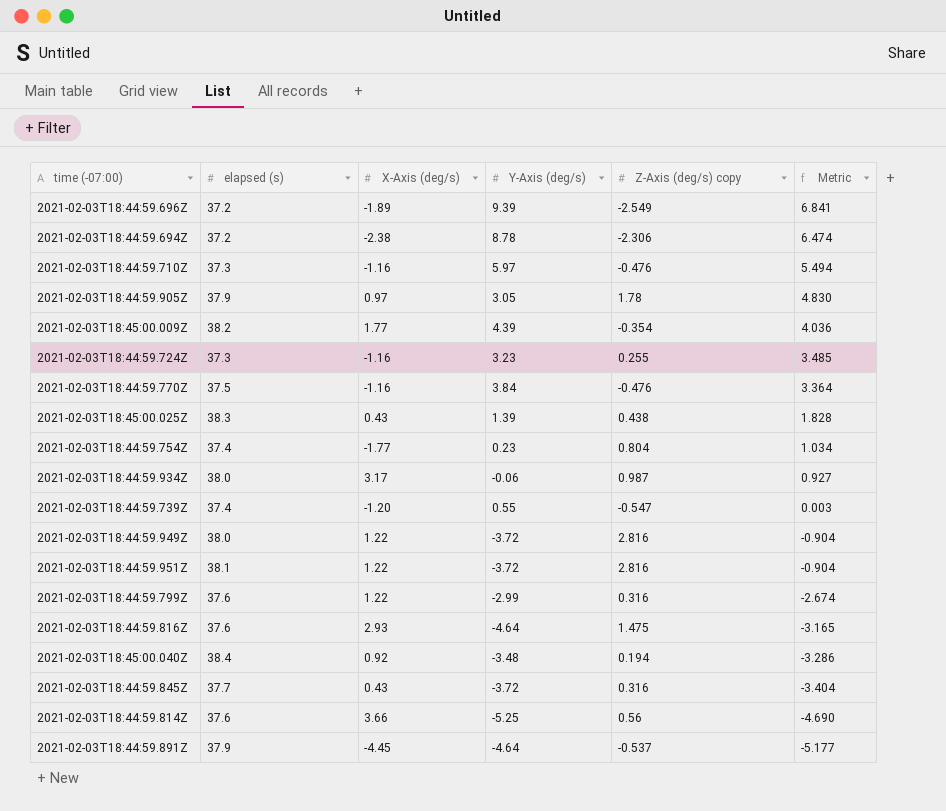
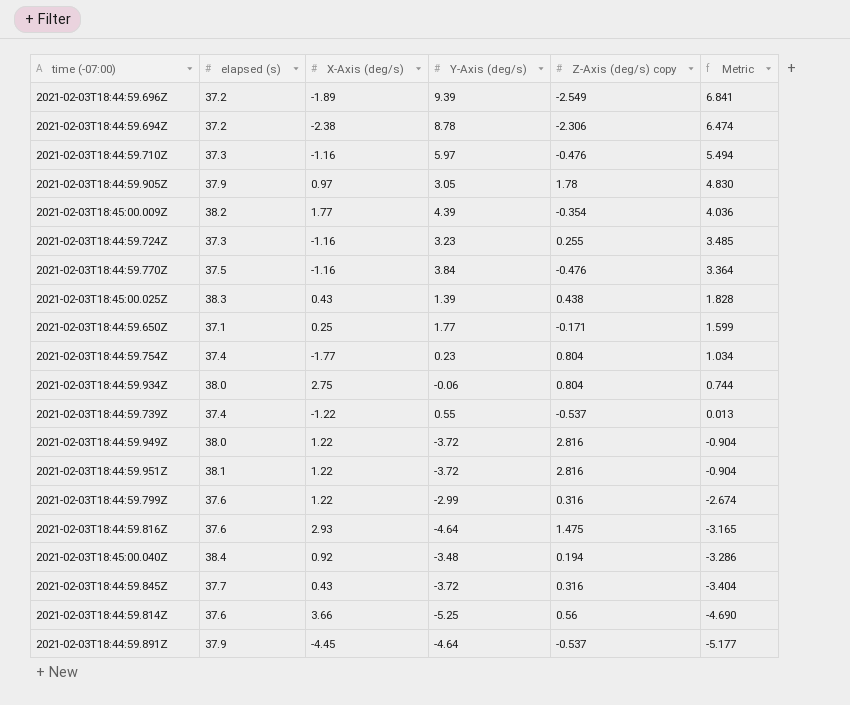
row 2021-02-03T18:44:59.650Z: none -> 37.1 | 0.25 | 1.77 | -0.171 | 1.599
2021-02-03T18:44:59.934Z | X-Axis (deg/s): 3.17 -> 2.75
2021-02-03T18:44:59.934Z | Z-Axis (deg/s) copy: 0.987 -> 0.804
2021-02-03T18:44:59.934Z | Metric: 0.927 -> 0.744
2021-02-03T18:44:59.739Z | X-Axis (deg/s): -1.20 -> -1.22
2021-02-03T18:44:59.739Z | Z-Axis (deg/s) copy: -0.547 -> -0.537
2021-02-03T18:44:59.739Z | Metric: 0.003 -> 0.013

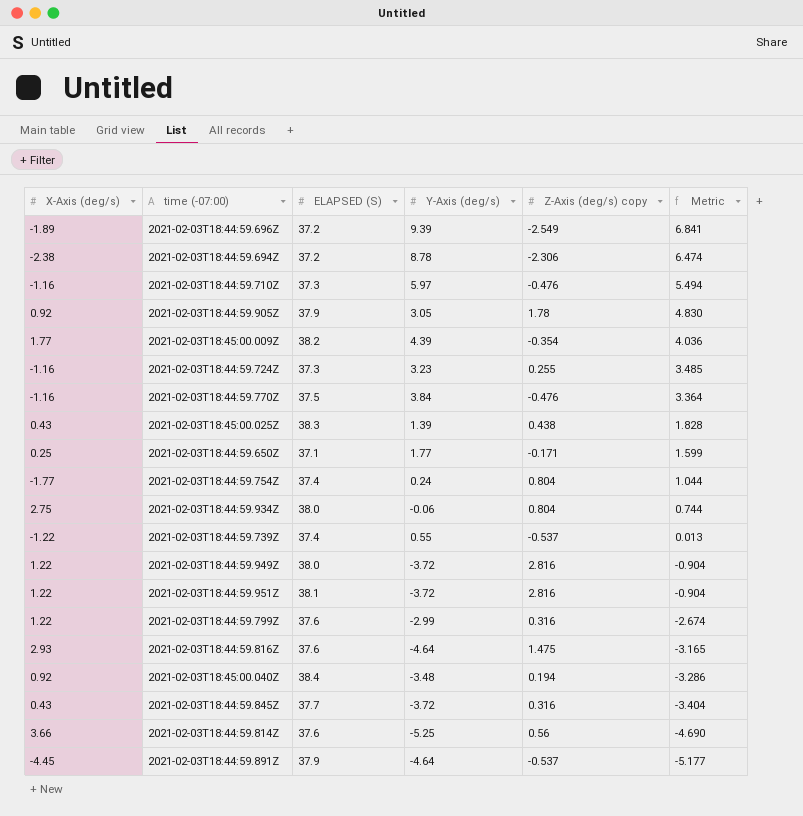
column X-Axis (deg/s) | position: 3 -> 1
column name: elapsed (s) -> ELAPSED (S)
2021-02-03T18:44:59.905Z | X-Axis (deg/s): 0.97 -> 0.92
2021-02-03T18:44:59.754Z | Y-Axis (deg/s): 0.23 -> 0.24
2021-02-03T18:44:59.754Z | Metric: 1.034 -> 1.044

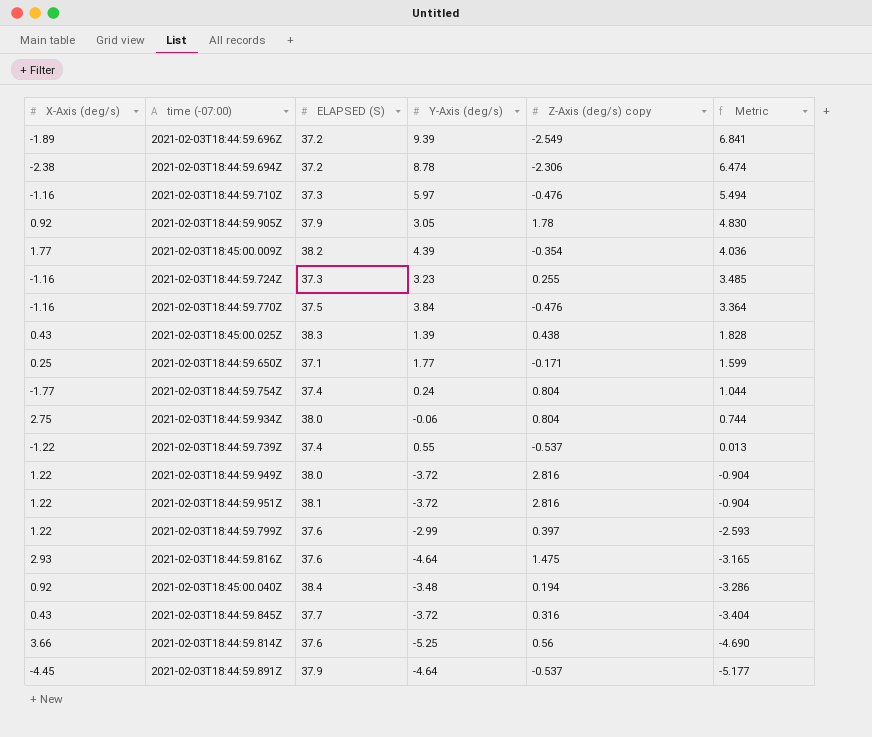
2021-02-03T18:44:59.799Z | Z-Axis (deg/s) copy: 0.316 -> 0.397
2021-02-03T18:44:59.799Z | Metric: -2.674 -> -2.593

